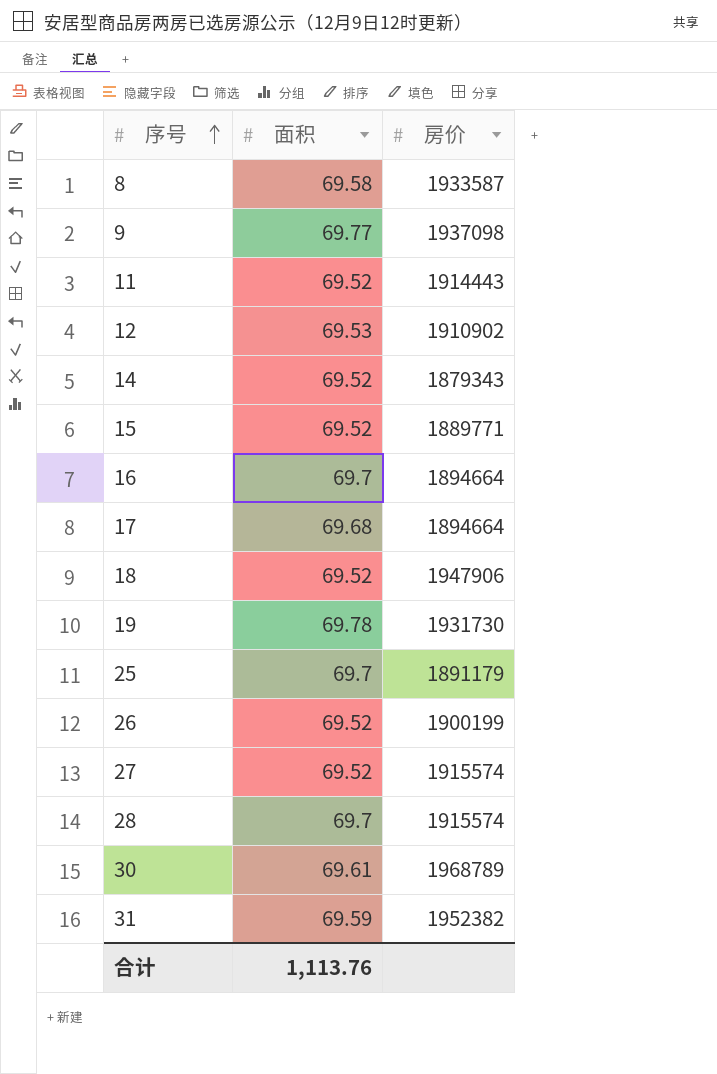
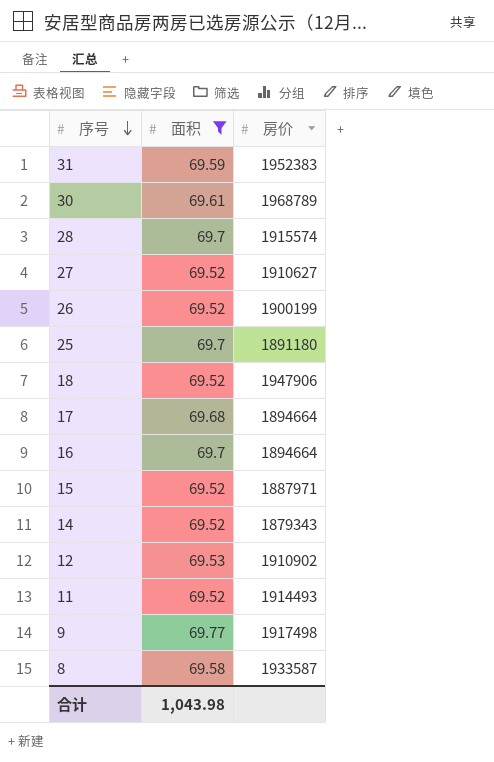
filter: none -> 面积 != 69.78
row order: 序号 ascending -> 序号 descending
31 | 房价: 1952382 -> 1952383
27 | 房价: 1915574 -> 1910627
25 | 房价: 1891179 -> 1891180
15 | 房价: 1889771 -> 1887971
11 | 房价: 1914443 -> 1914493
9 | 房价: 1937098 -> 1917498
合计 | 面积: 1,113.76 -> 1,043.98

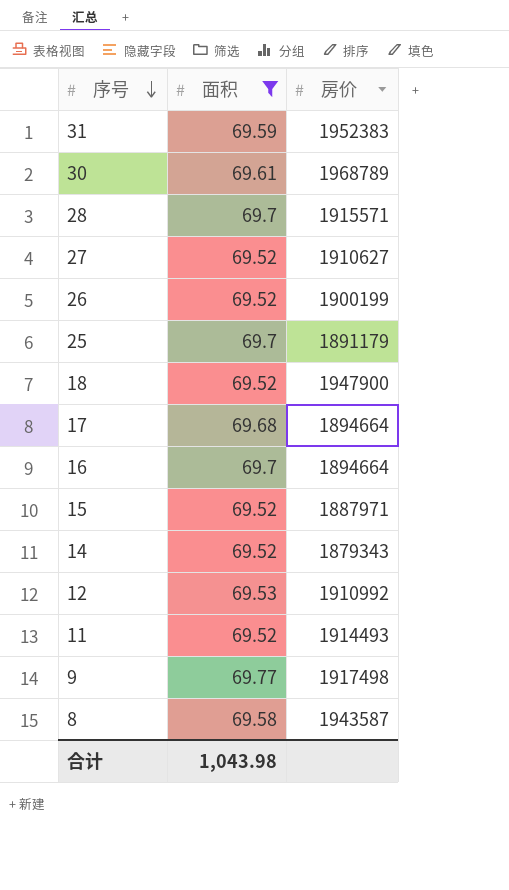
28 | 房价: 1915574 -> 1915571
25 | 房价: 1891180 -> 1891179
18 | 房价: 1947906 -> 1947900
12 | 房价: 1910902 -> 1910992
8 | 房价: 1933587 -> 1943587

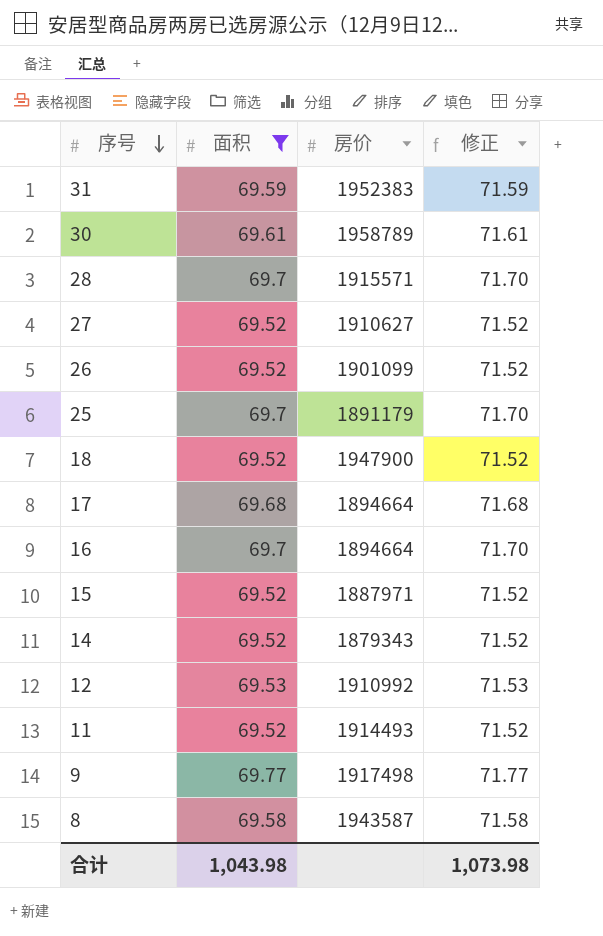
column 修正 | formula: none -> [面积] + 2
30 | 房价: 1968789 -> 1958789
26 | 房价: 1900199 -> 1901099

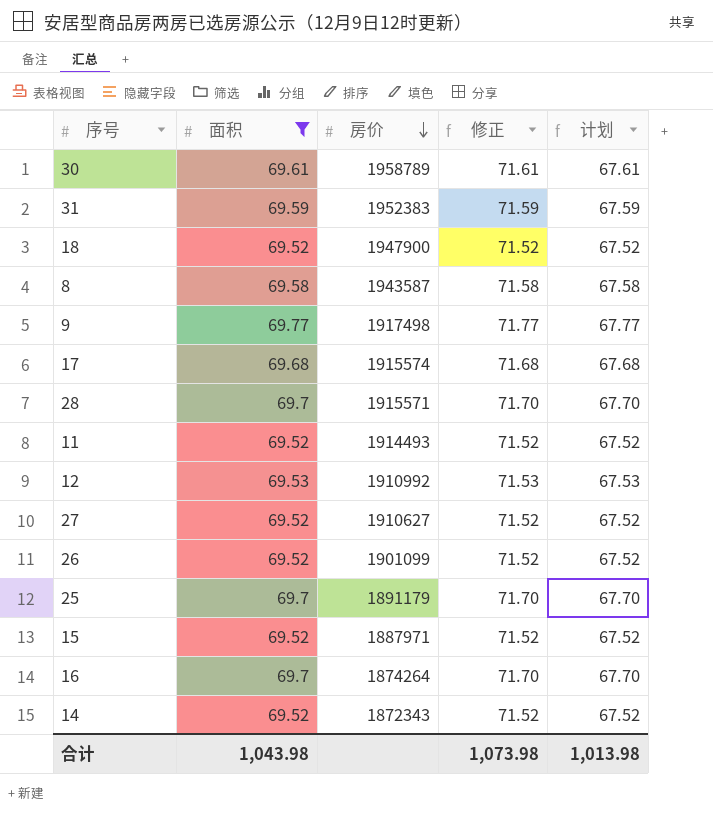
row order: 序号 descending -> 房价 descending
column 计划 | formula: none -> [面积] - 2
17 | 房价: 1894664 -> 1915574
16 | 房价: 1894664 -> 1874264
14 | 房价: 1879343 -> 1872343

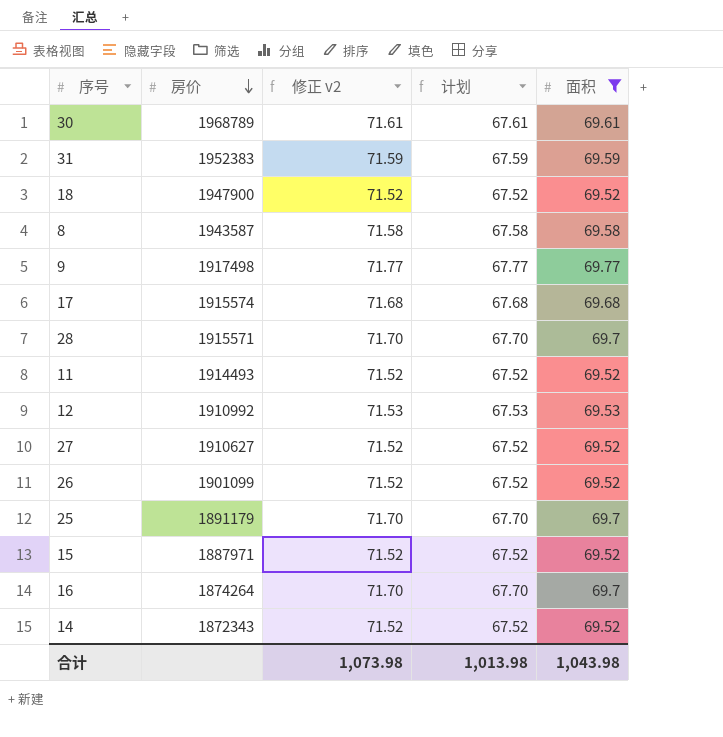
column name: 修正 -> 修正 v2
column 面积 | position: 2 -> 5
30 | 房价: 1958789 -> 1968789

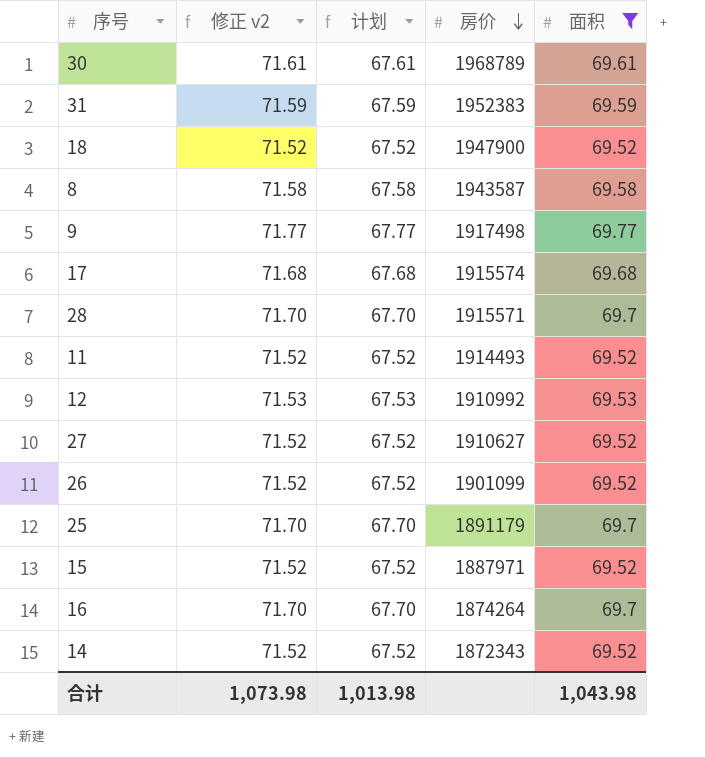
column 房价 | position: 2 -> 4

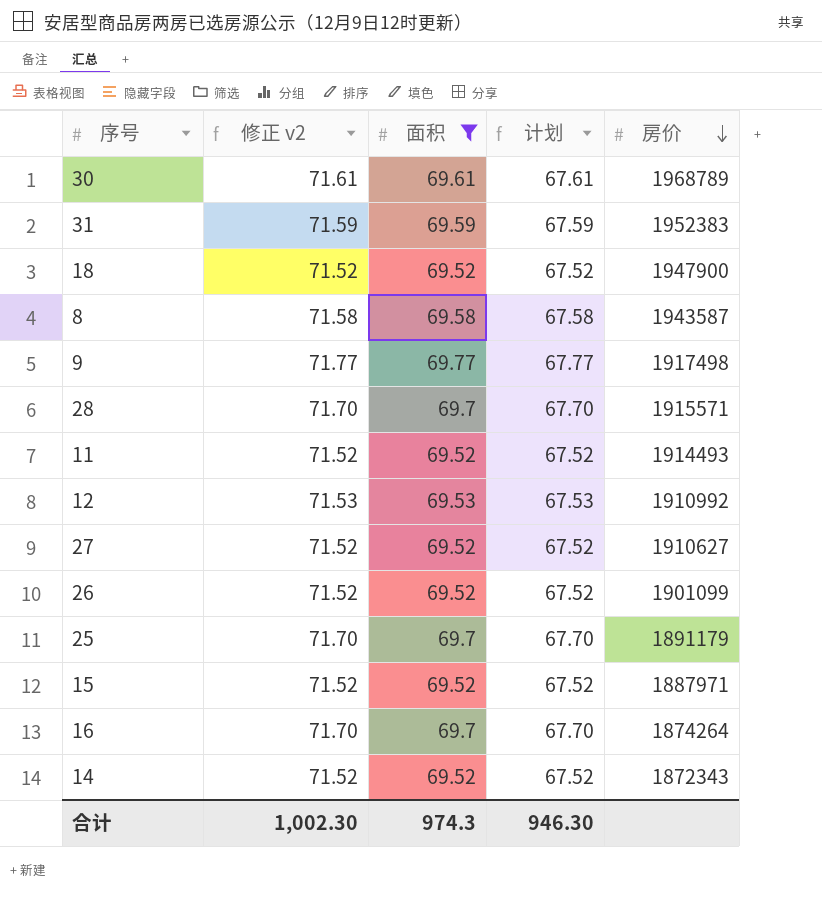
column 面积 | position: 5 -> 3
row 17: 71.68 | 67.68 | 1915574 | 69.68 -> none
合计 | 修正 v2: 1,073.98 -> 1,002.30
合计 | 面积: 1,043.98 -> 974.3
合计 | 计划: 1,013.98 -> 946.30

